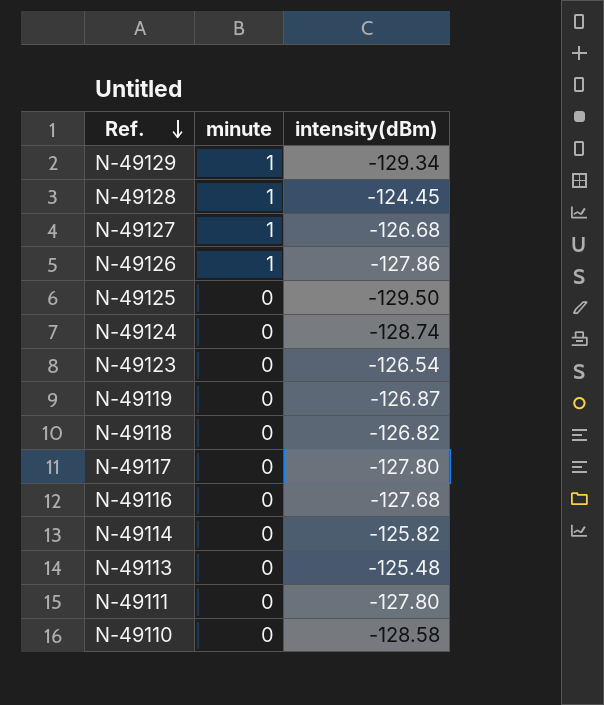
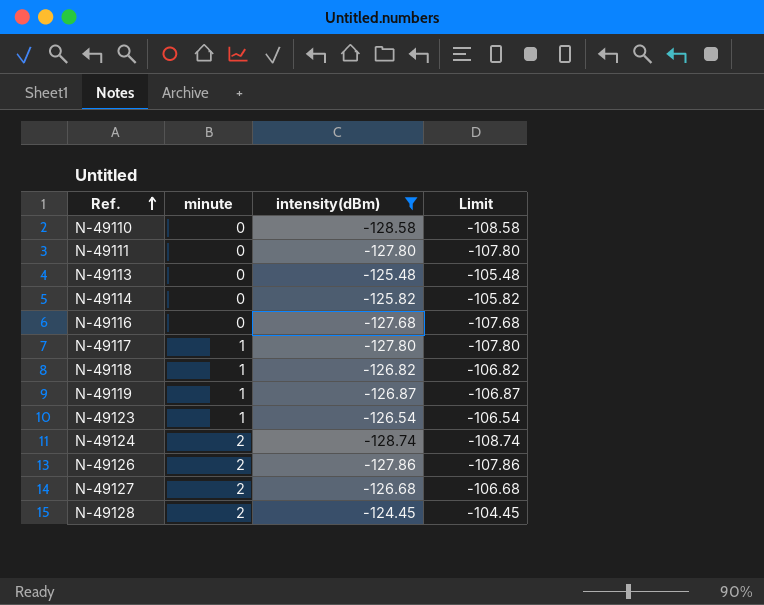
filter: none -> intensity(dBm) >= -128.74
row order: Ref. descending -> Ref. ascending
column Limit | formula: none -> [intensity(dBm)] + 20
N-49117 | minute: 0 -> 1
N-49118 | minute: 0 -> 1
N-49119 | minute: 0 -> 1
N-49123 | minute: 0 -> 1
N-49124 | minute: 0 -> 2
N-49126 | minute: 1 -> 2
N-49127 | minute: 1 -> 2
N-49128 | minute: 1 -> 2

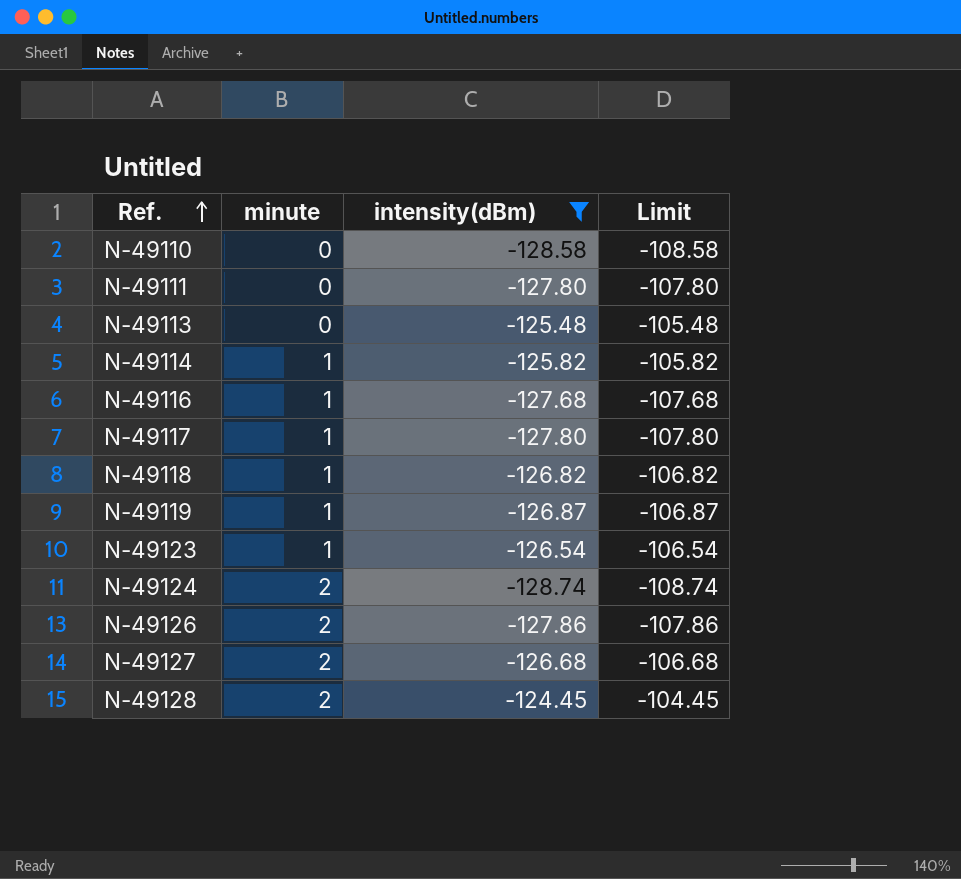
N-49114 | minute: 0 -> 1
N-49116 | minute: 0 -> 1

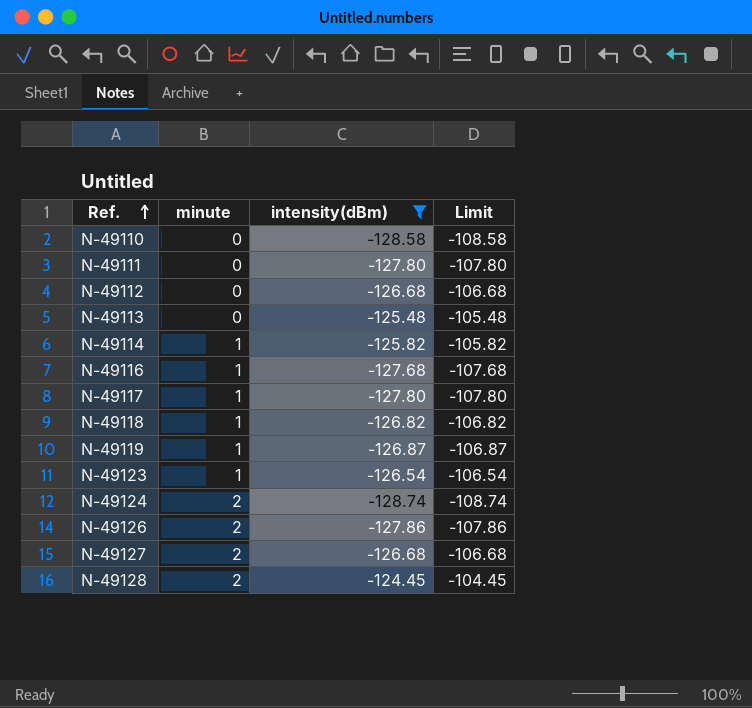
row N-49112: none -> 0 | -126.68 | -106.68

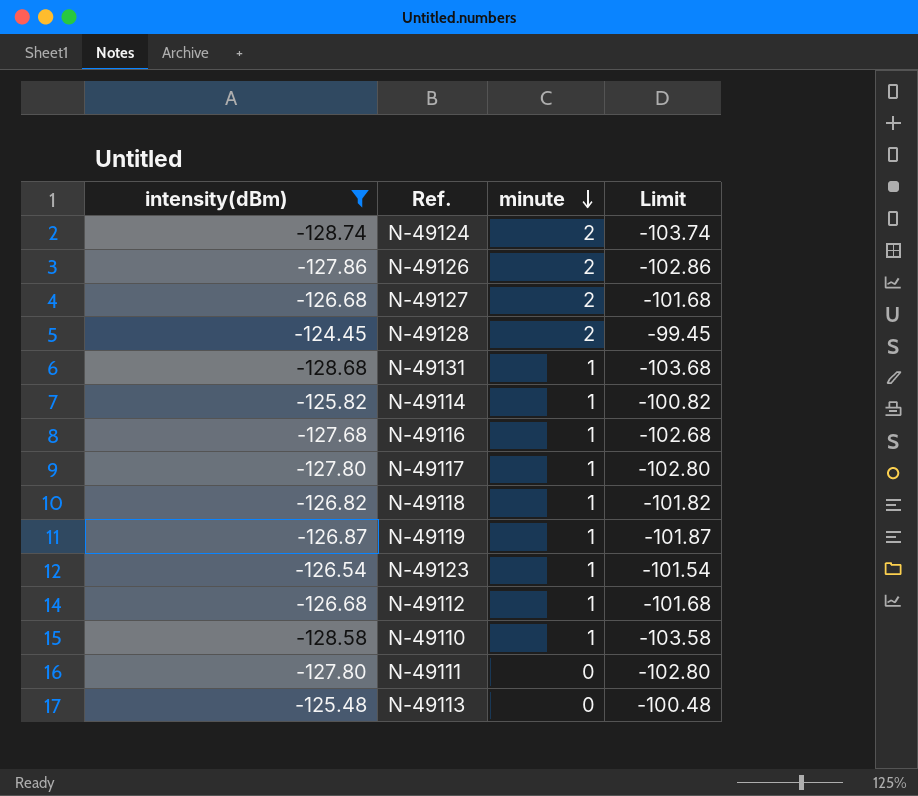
row order: Ref. ascending -> minute descending
column intensity(dBm) | position: 3 -> 1
column Limit | formula: [intensity(dBm)] + 20 -> [intensity(dBm)] + 25
row N-49131: none -> -128.68 | 1 | -103.68
N-49112 | minute: 0 -> 1
N-49110 | minute: 0 -> 1

